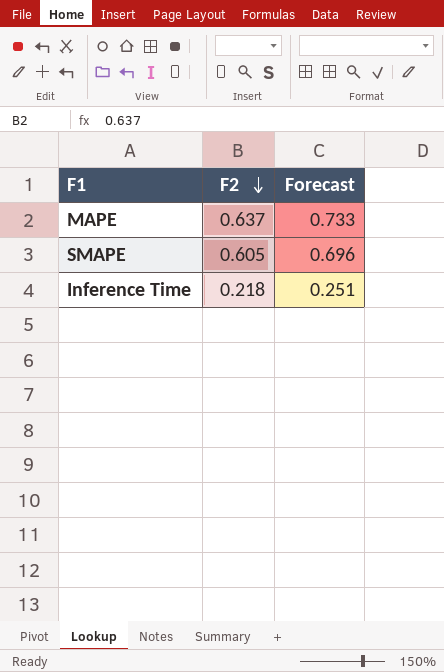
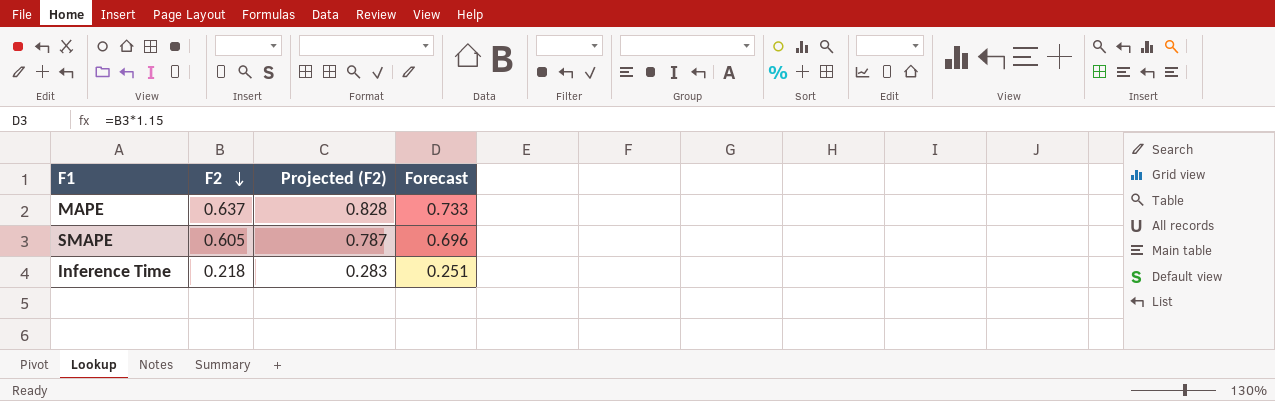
column Projected (F2) | formula: none -> [F2] * 1.3

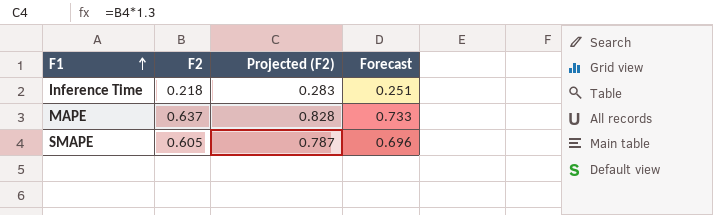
row order: F2 descending -> F1 ascending

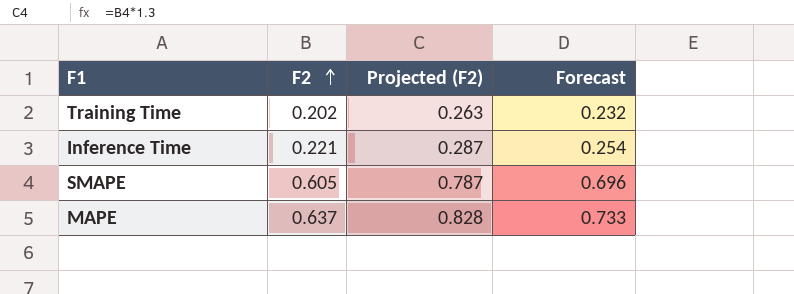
row order: F1 ascending -> F2 ascending
row Training Time: none -> 0.202 | 0.263 | 0.232
Inference Time | F2: 0.218 -> 0.221
Inference Time | Projected (F2): 0.283 -> 0.287
Inference Time | Forecast: 0.251 -> 0.254

